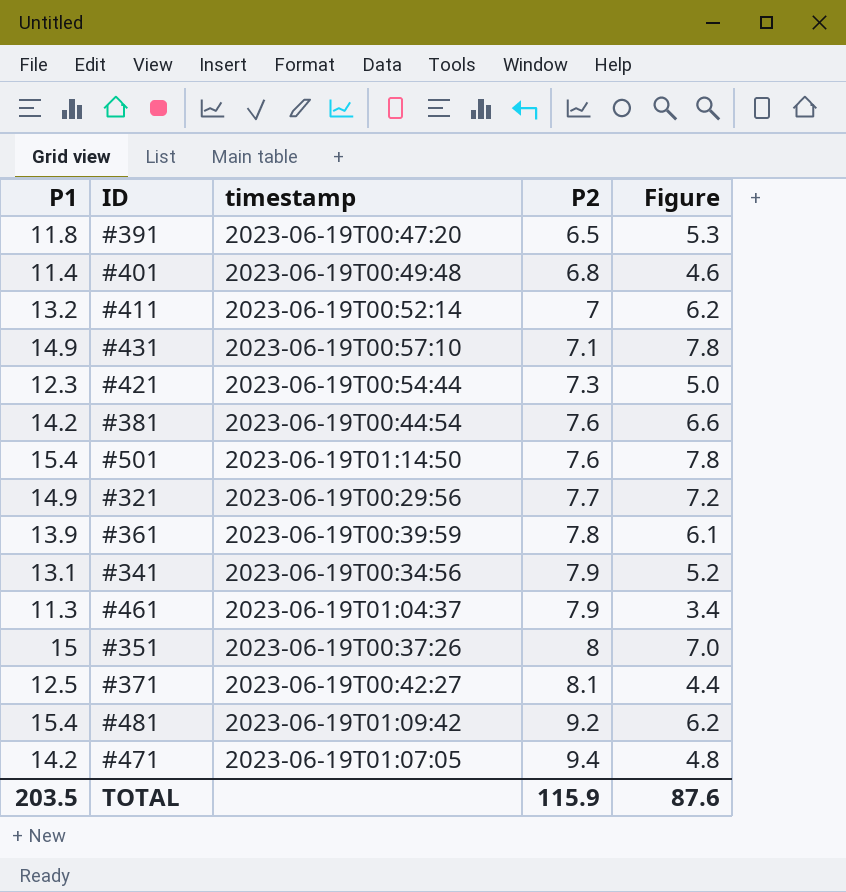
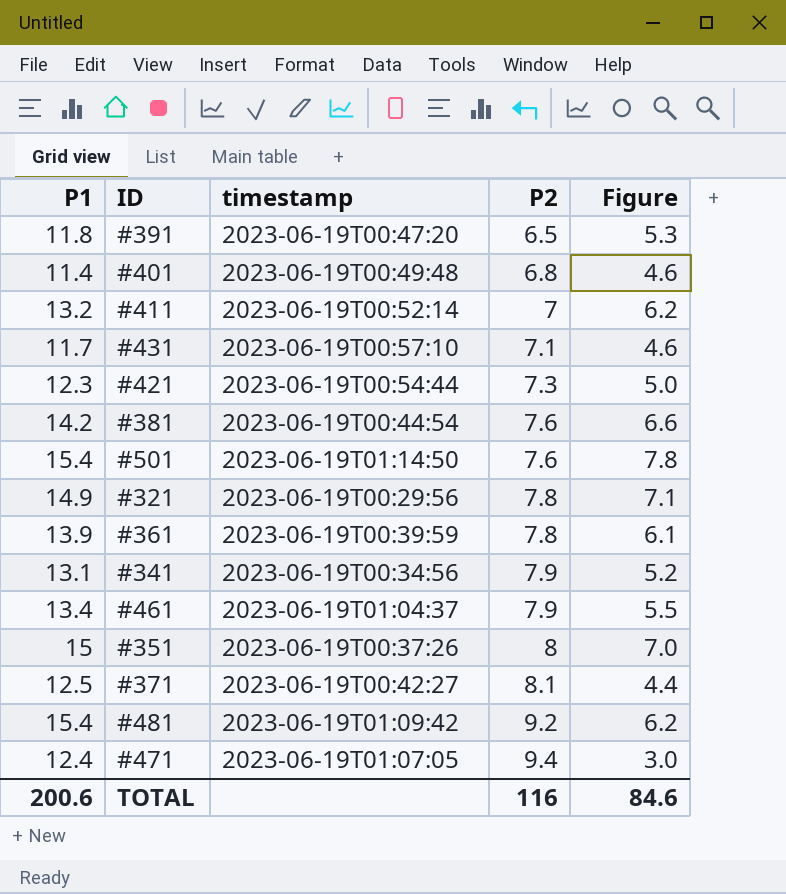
#431 | P1: 14.9 -> 11.7
#431 | Figure: 7.8 -> 4.6
#321 | P2: 7.7 -> 7.8
#321 | Figure: 7.2 -> 7.1
#461 | P1: 11.3 -> 13.4
#461 | Figure: 3.4 -> 5.5
#471 | P1: 14.2 -> 12.4
#471 | Figure: 4.8 -> 3.0
TOTAL | P1: 203.5 -> 200.6
TOTAL | P2: 115.9 -> 116
TOTAL | Figure: 87.6 -> 84.6

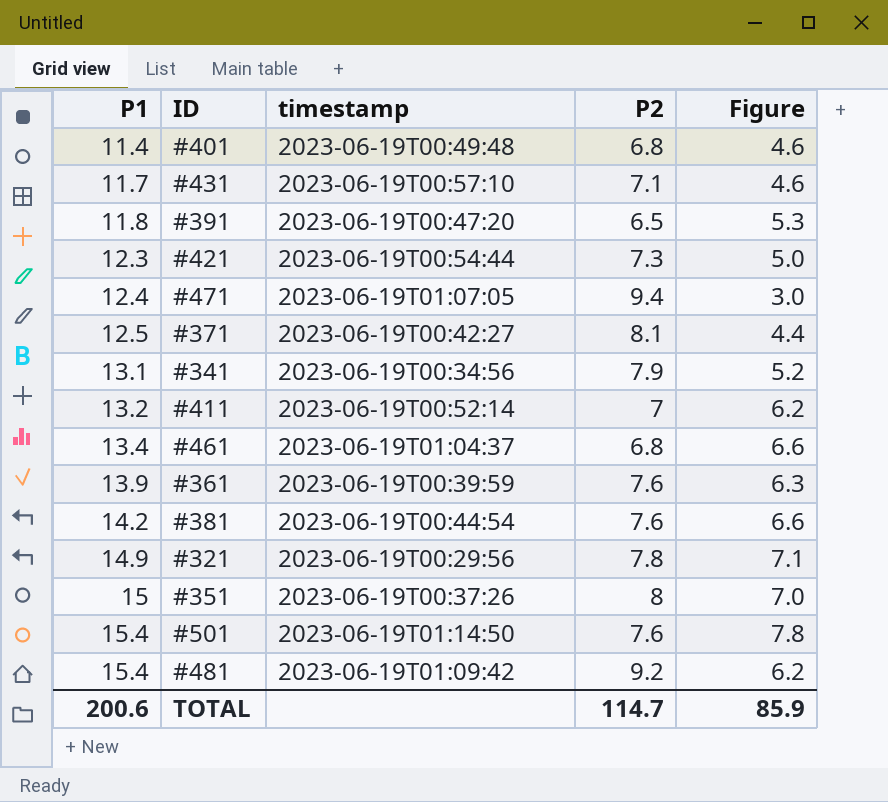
row order: P2 ascending -> P1 ascending
#461 | P2: 7.9 -> 6.8
#461 | Figure: 5.5 -> 6.6
#361 | P2: 7.8 -> 7.6
#361 | Figure: 6.1 -> 6.3
TOTAL | P2: 116 -> 114.7
TOTAL | Figure: 84.6 -> 85.9

